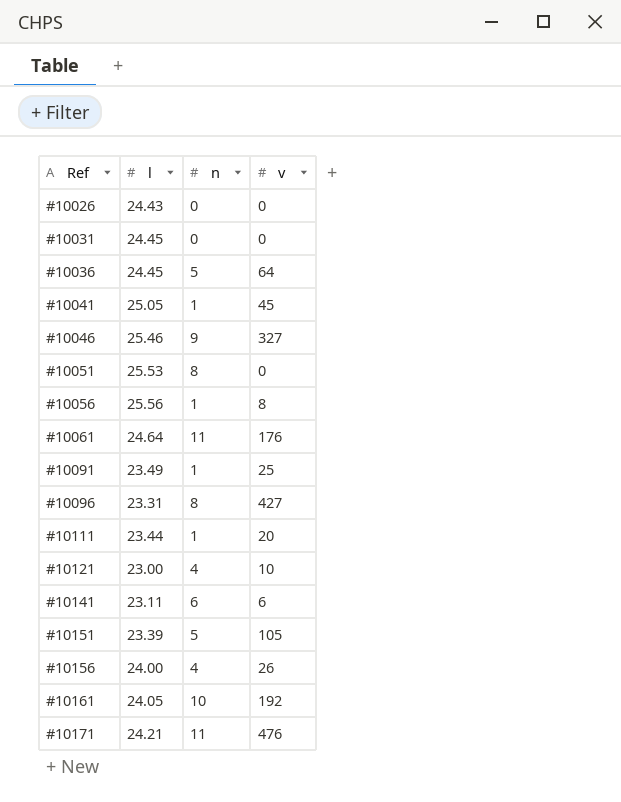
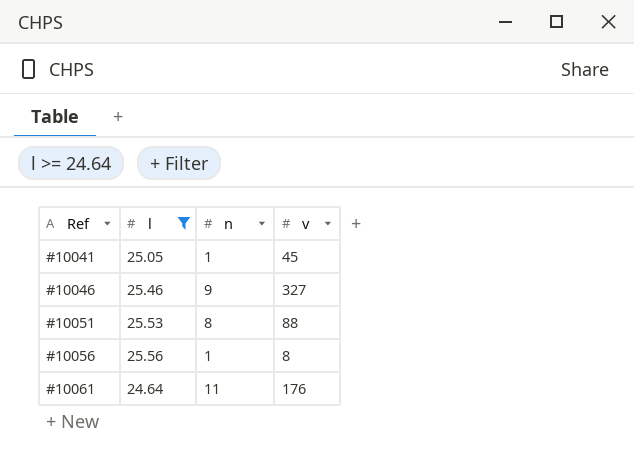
filter: none -> l >= 24.64
#10051 | v: 0 -> 88

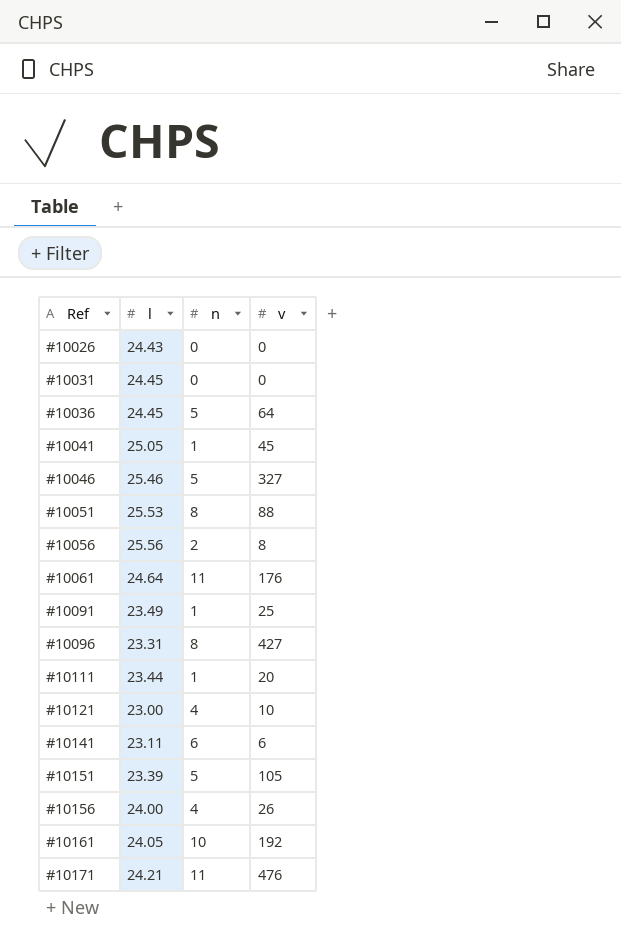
filter: l >= 24.64 -> none
#10046 | n: 9 -> 5
#10056 | n: 1 -> 2

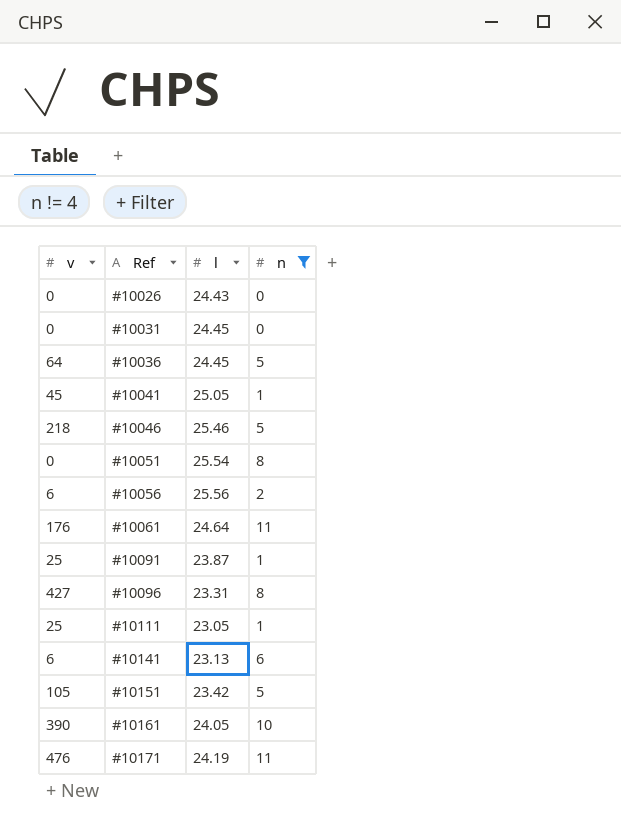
filter: none -> n != 4
column v | position: 4 -> 1
#10046 | v: 327 -> 218
#10051 | v: 88 -> 0
#10051 | l: 25.53 -> 25.54
#10056 | v: 8 -> 6
#10091 | l: 23.49 -> 23.87
#10111 | v: 20 -> 25
#10111 | l: 23.44 -> 23.05
#10141 | l: 23.11 -> 23.13
#10151 | l: 23.39 -> 23.42
#10161 | v: 192 -> 390
#10171 | l: 24.21 -> 24.19

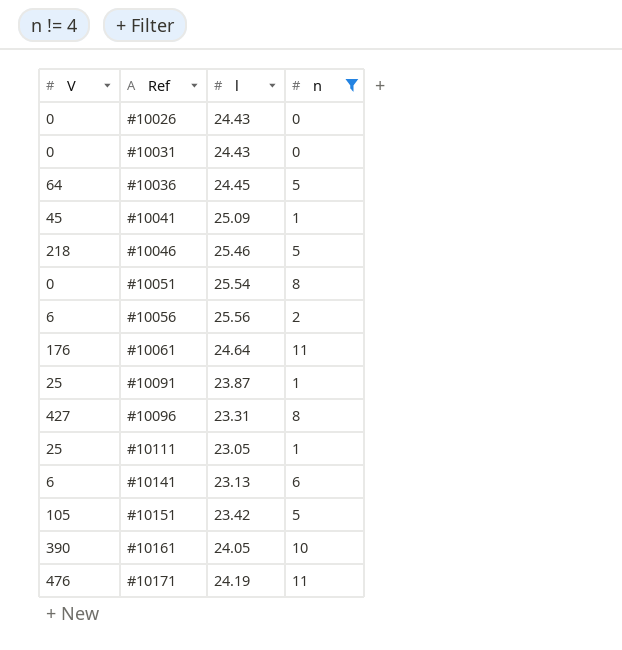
column name: v -> V
#10031 | l: 24.45 -> 24.43
#10041 | l: 25.05 -> 25.09

